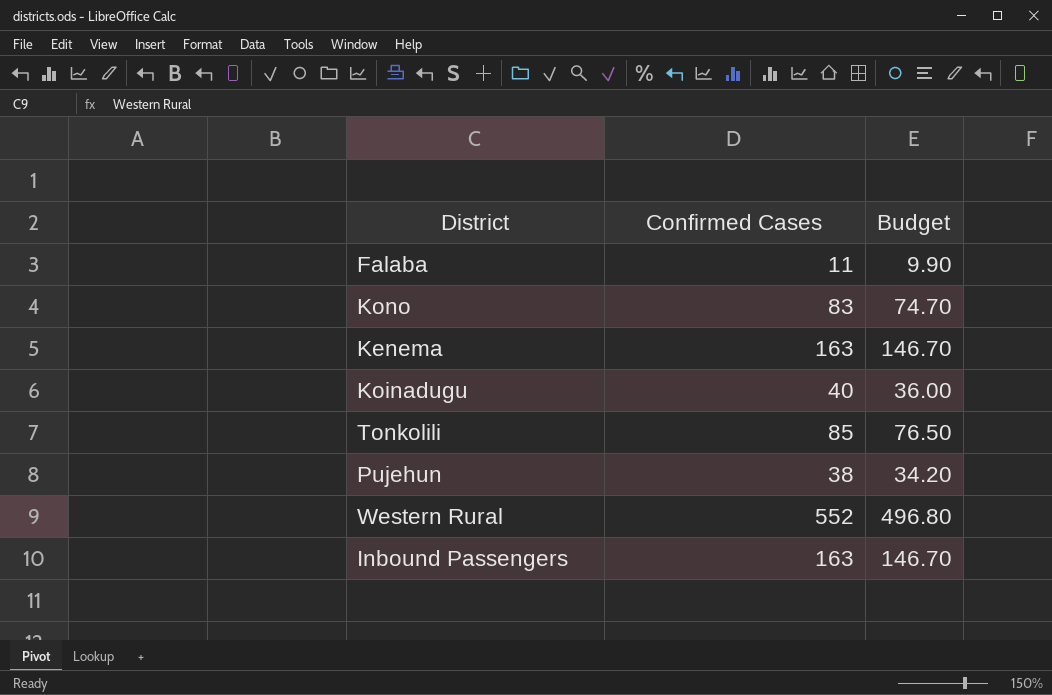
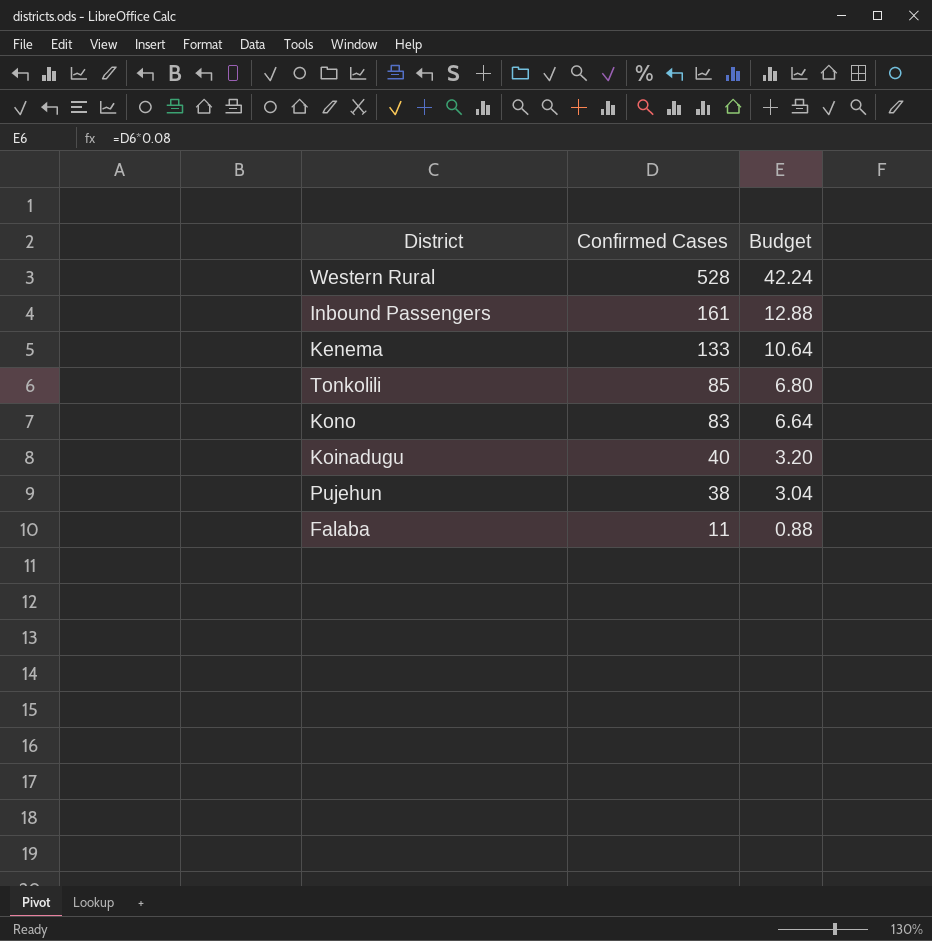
row order: none -> Confirmed Cases descending
column Budget | formula: [Confirmed Cases] * 0.9 -> [Confirmed Cases] * 0.08
Western Rural | Confirmed Cases: 552 -> 528
Inbound Passengers | Confirmed Cases: 163 -> 161
Kenema | Confirmed Cases: 163 -> 133

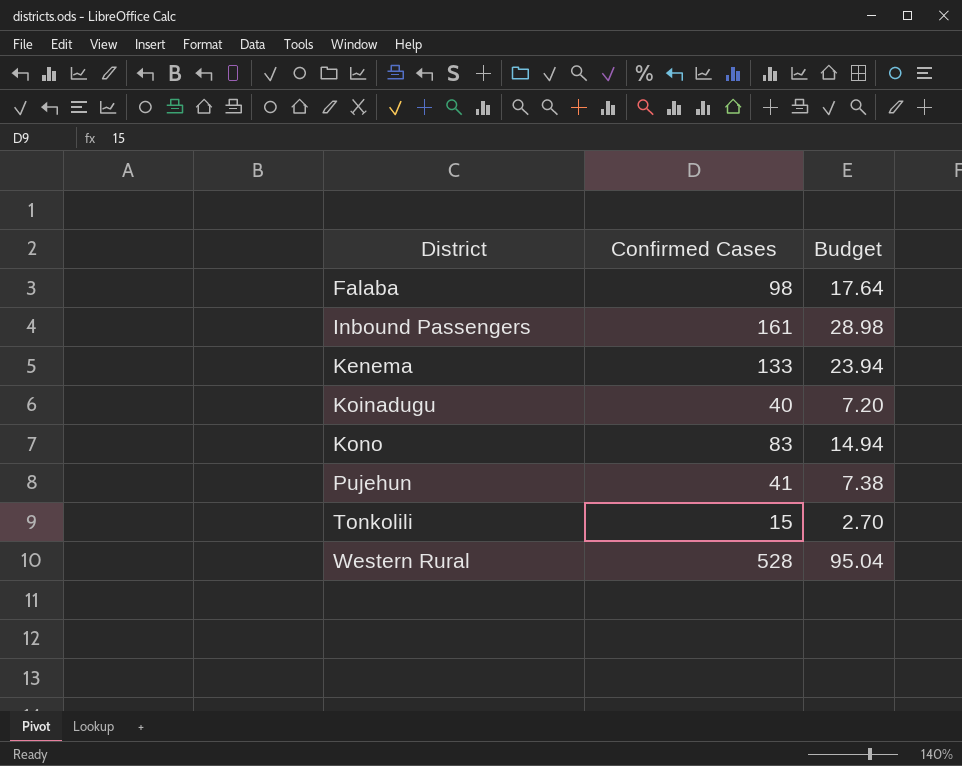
row order: Confirmed Cases descending -> District ascending
column Budget | formula: [Confirmed Cases] * 0.08 -> [Confirmed Cases] * 0.18
Falaba | Confirmed Cases: 11 -> 98
Pujehun | Confirmed Cases: 38 -> 41
Tonkolili | Confirmed Cases: 85 -> 15

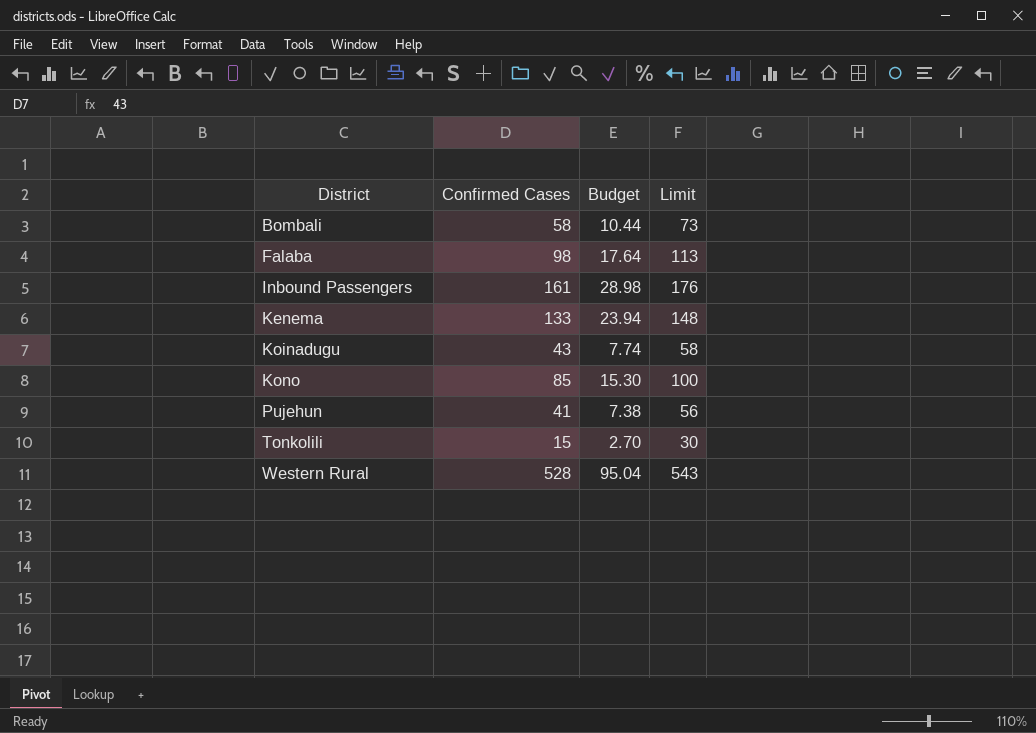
column Limit | formula: none -> [Confirmed Cases] + 15
row Bombali: none -> 58 | 10.44 | 73
Koinadugu | Confirmed Cases: 40 -> 43
Koinadugu | Budget: 7.20 -> 7.74
Kono | Confirmed Cases: 83 -> 85
Kono | Budget: 14.94 -> 15.30

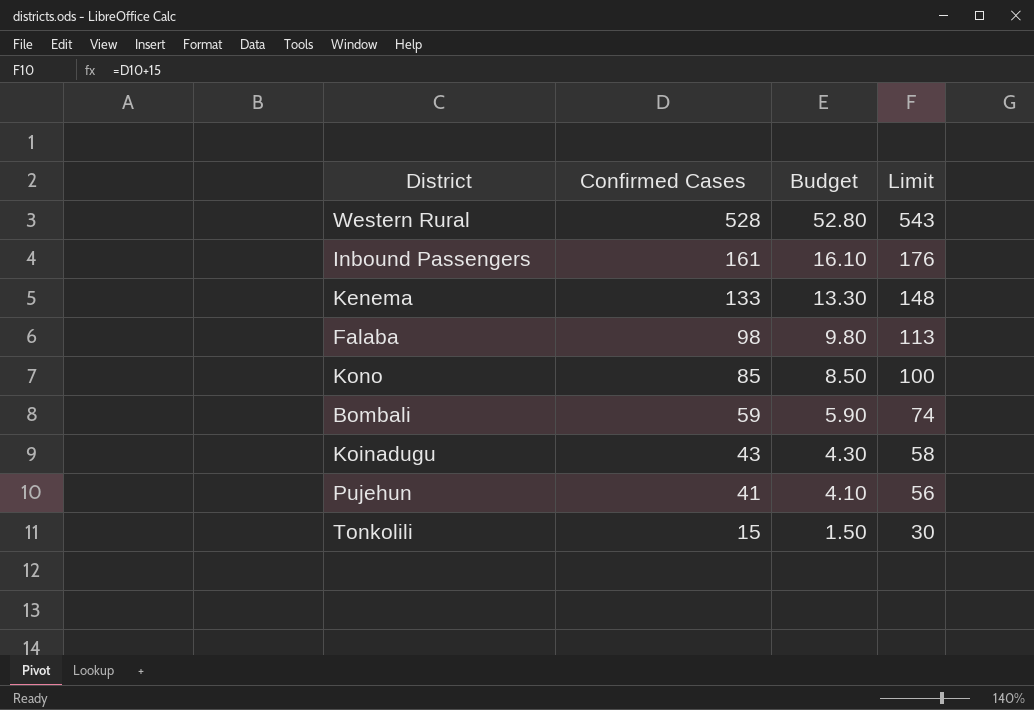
row order: District ascending -> Confirmed Cases descending
column Budget | formula: [Confirmed Cases] * 0.18 -> [Confirmed Cases] * 0.1
Bombali | Confirmed Cases: 58 -> 59
Bombali | Limit: 73 -> 74

